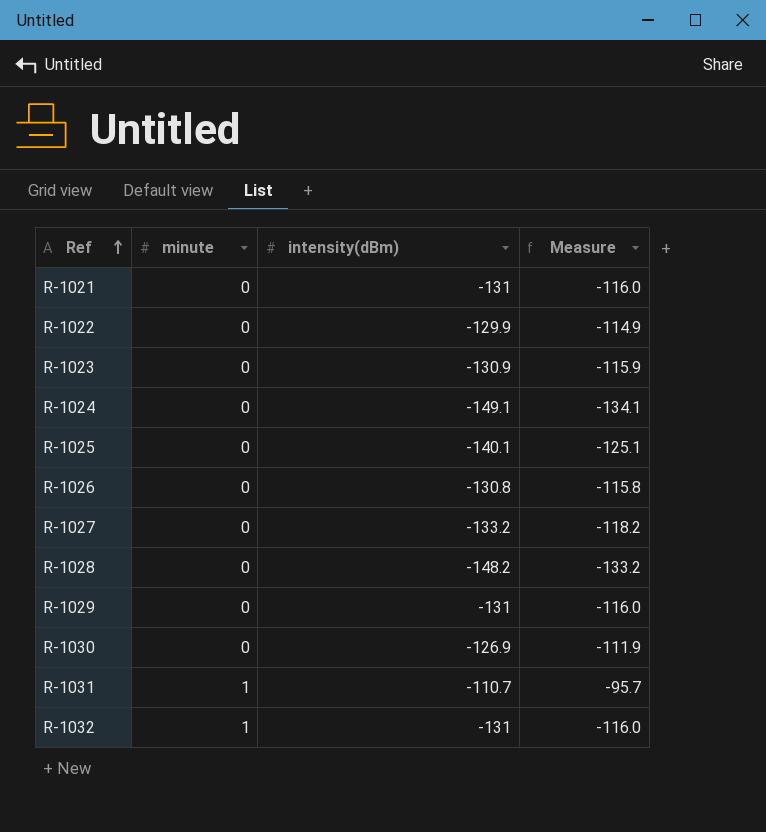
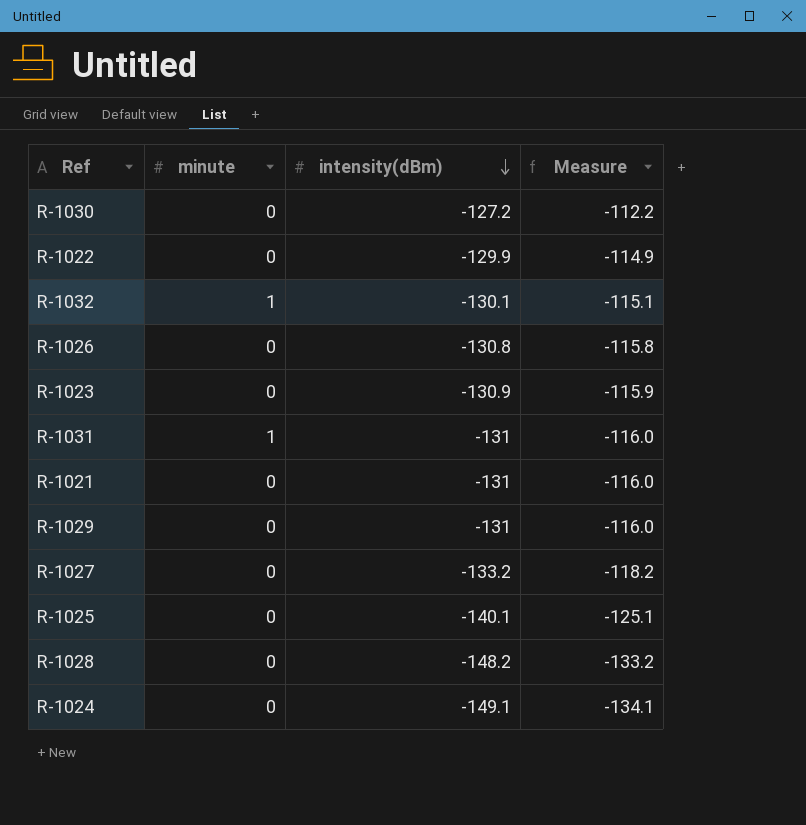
row order: Ref ascending -> intensity(dBm) descending
R-1030 | intensity(dBm): -126.9 -> -127.2
R-1030 | Measure: -111.9 -> -112.2
R-1032 | intensity(dBm): -131 -> -130.1
R-1032 | Measure: -116.0 -> -115.1
R-1031 | intensity(dBm): -110.7 -> -131
R-1031 | Measure: -95.7 -> -116.0

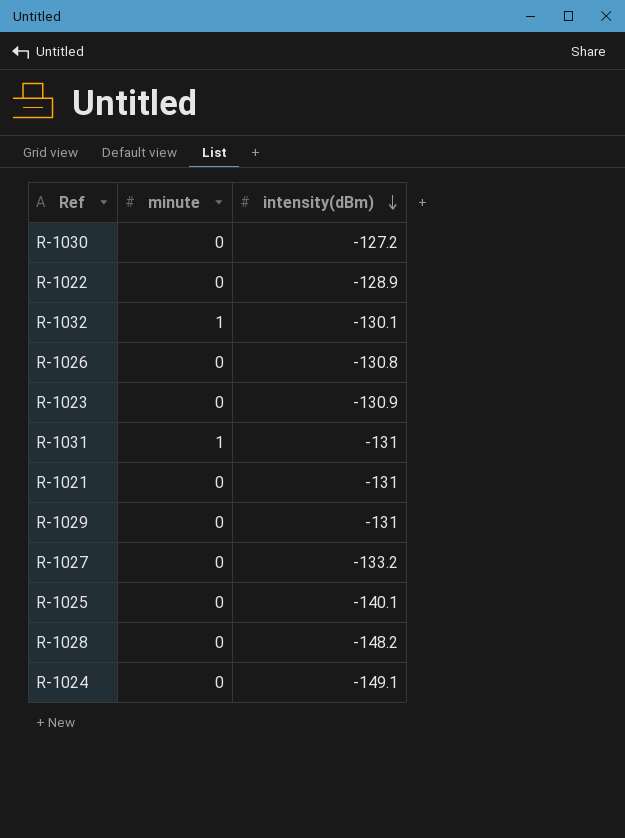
column Measure | formula: [intensity(dBm)] + 15 -> none
R-1022 | intensity(dBm): -129.9 -> -128.9

